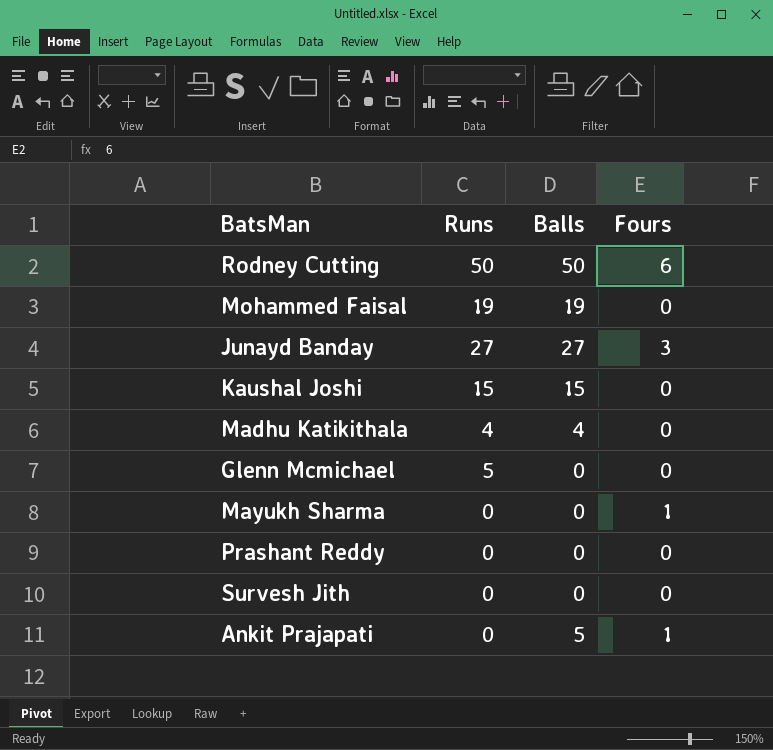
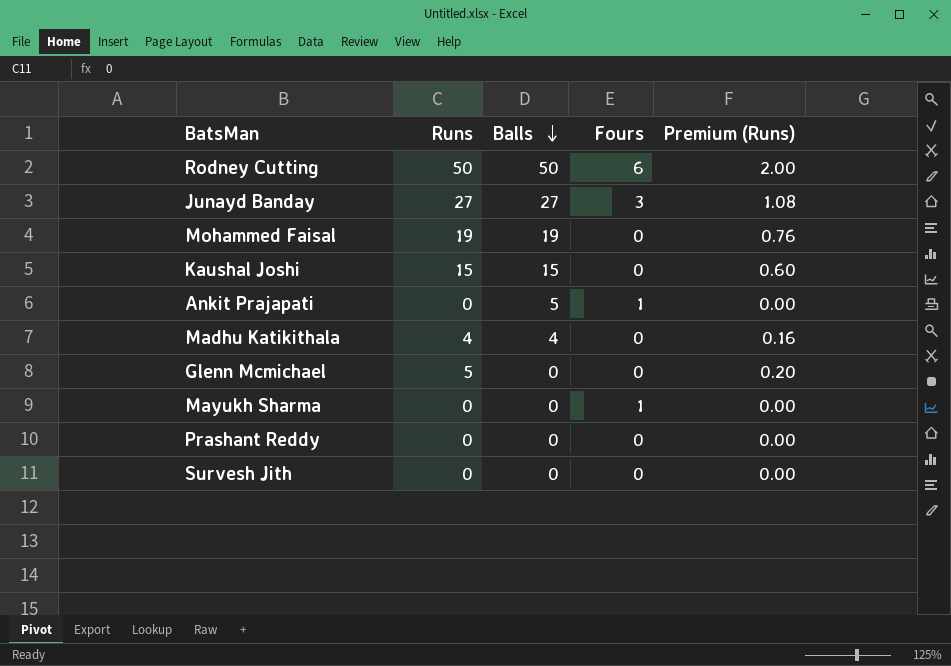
row order: none -> Balls descending
column Premium (Runs) | formula: none -> [Runs] * 0.04

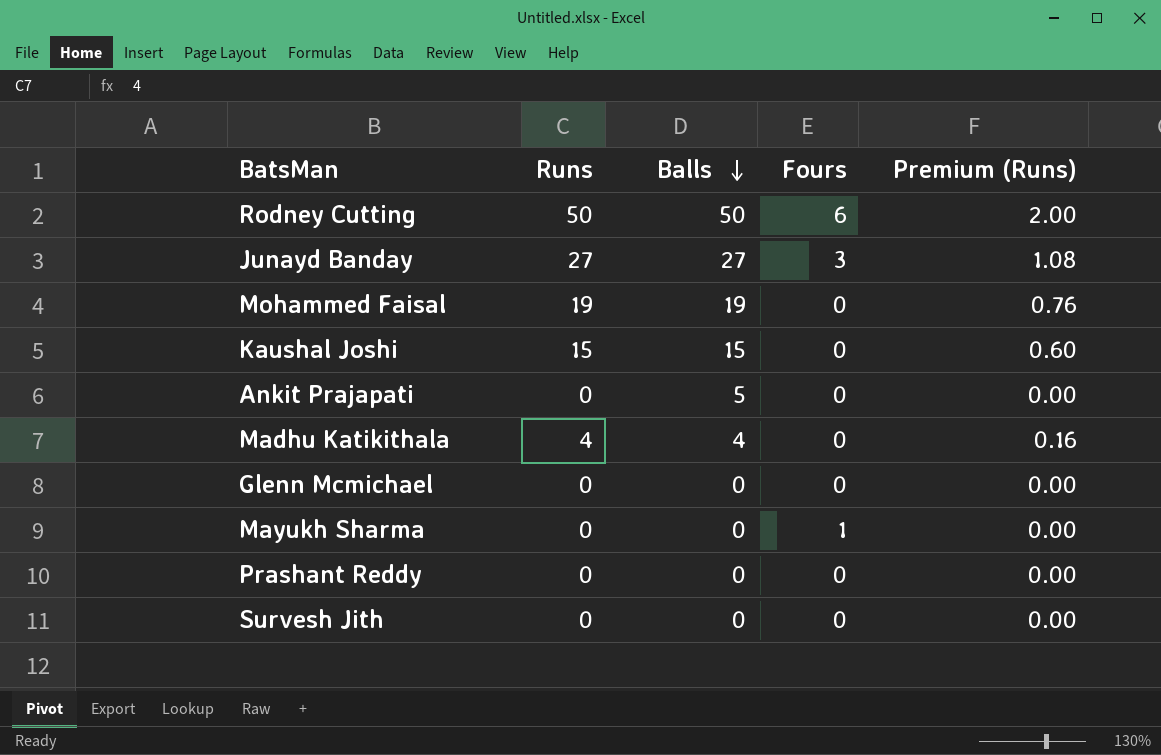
Ankit Prajapati | Fours: 1 -> 0
Glenn Mcmichael | Runs: 5 -> 0
Glenn Mcmichael | Premium (Runs): 0.20 -> 0.00

